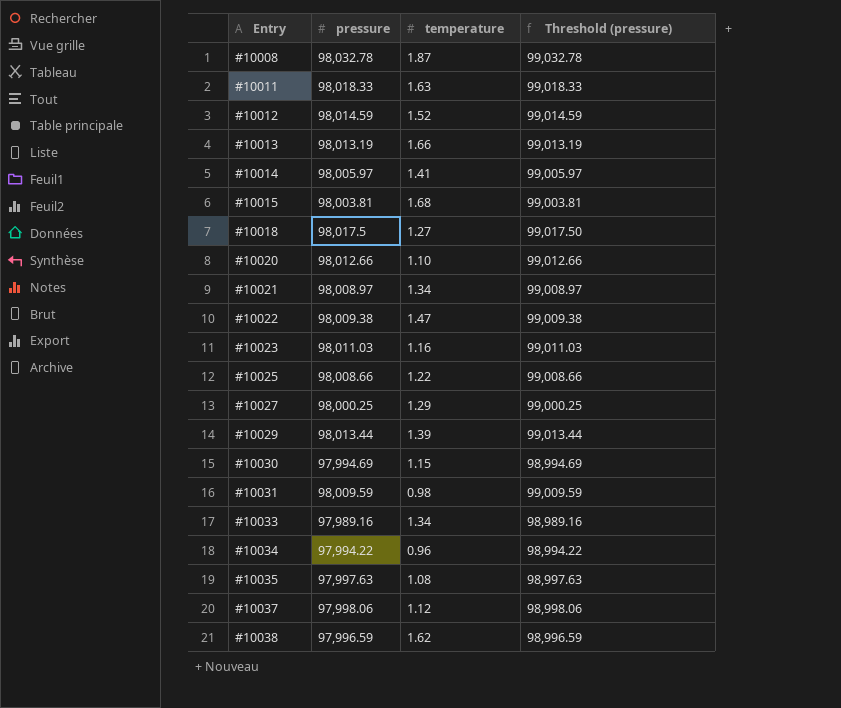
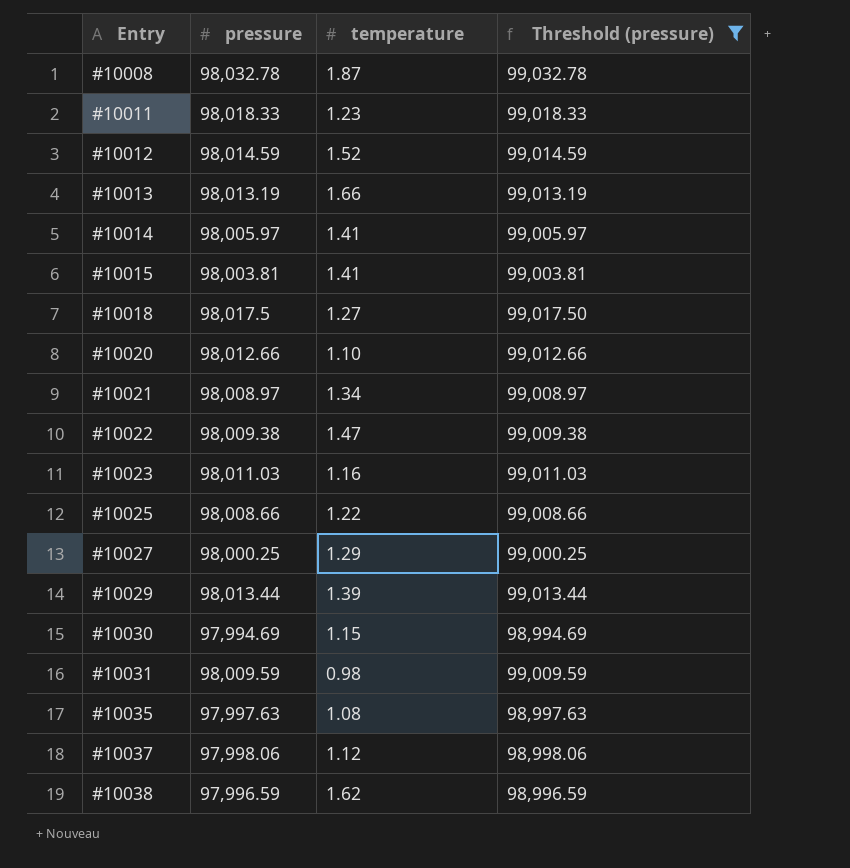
filter: none -> Threshold (pressure) >= 98,994.69
#10011 | temperature: 1.63 -> 1.23
#10015 | temperature: 1.68 -> 1.41

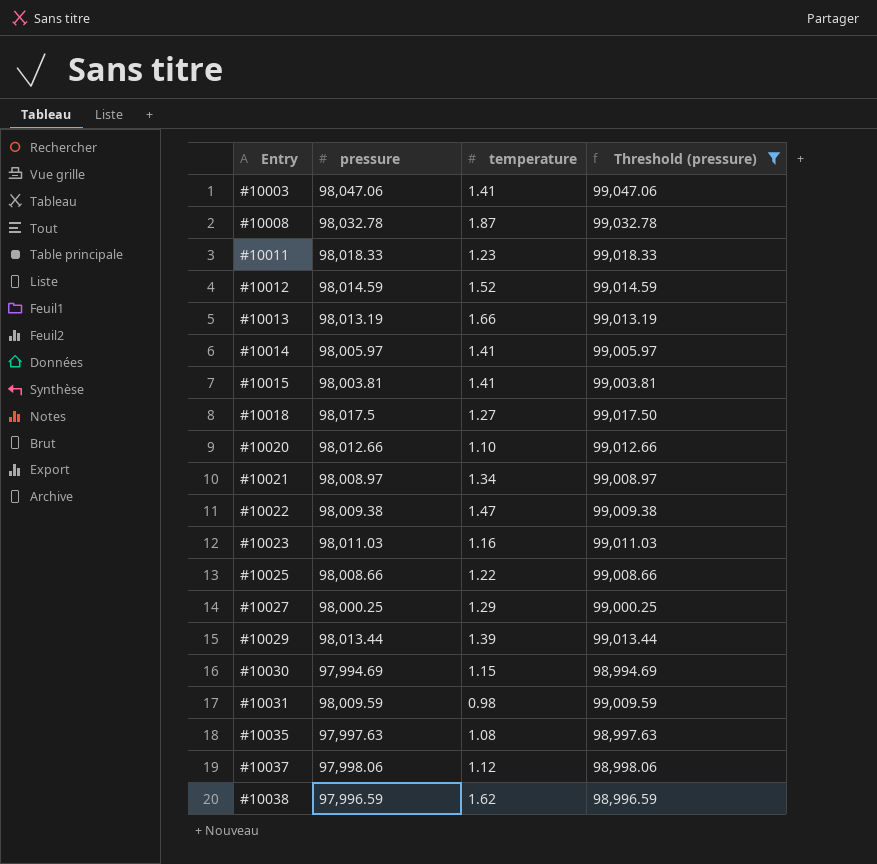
row #10003: none -> 98,047.06 | 1.41 | 99,047.06

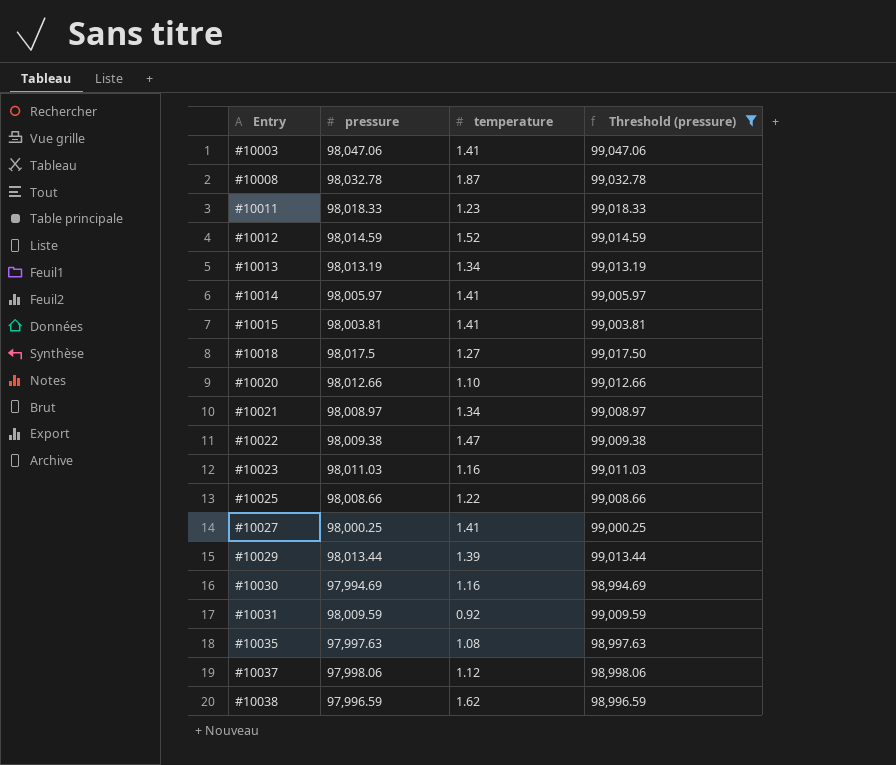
#10013 | temperature: 1.66 -> 1.34
#10027 | temperature: 1.29 -> 1.41
#10030 | temperature: 1.15 -> 1.16
#10031 | temperature: 0.98 -> 0.92

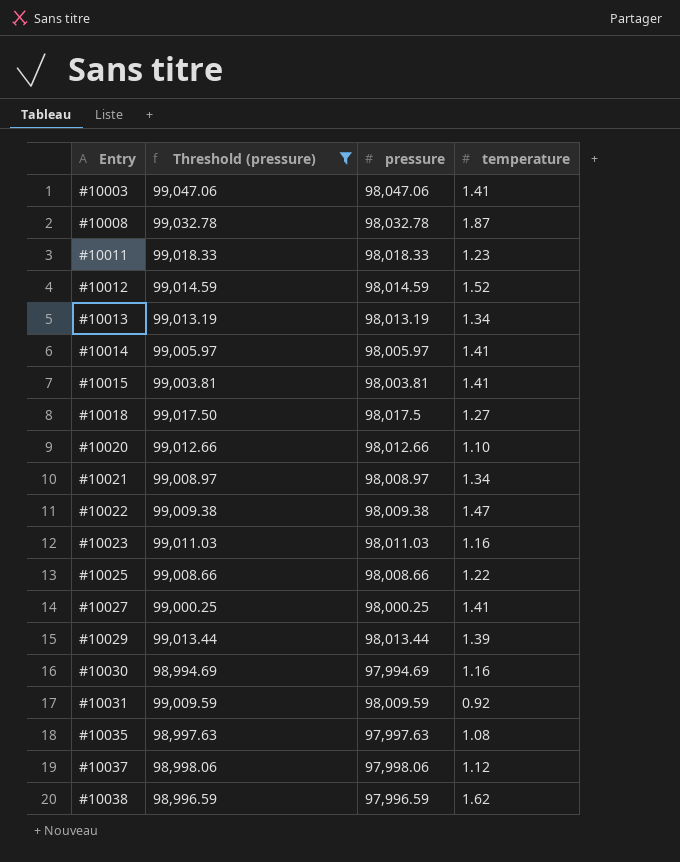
column Threshold (pressure) | position: 4 -> 2

